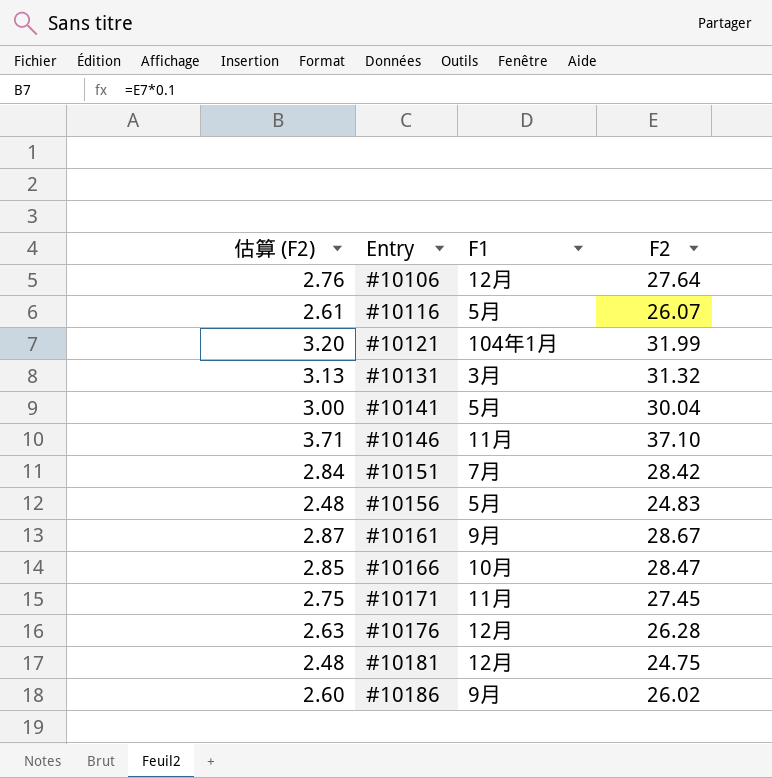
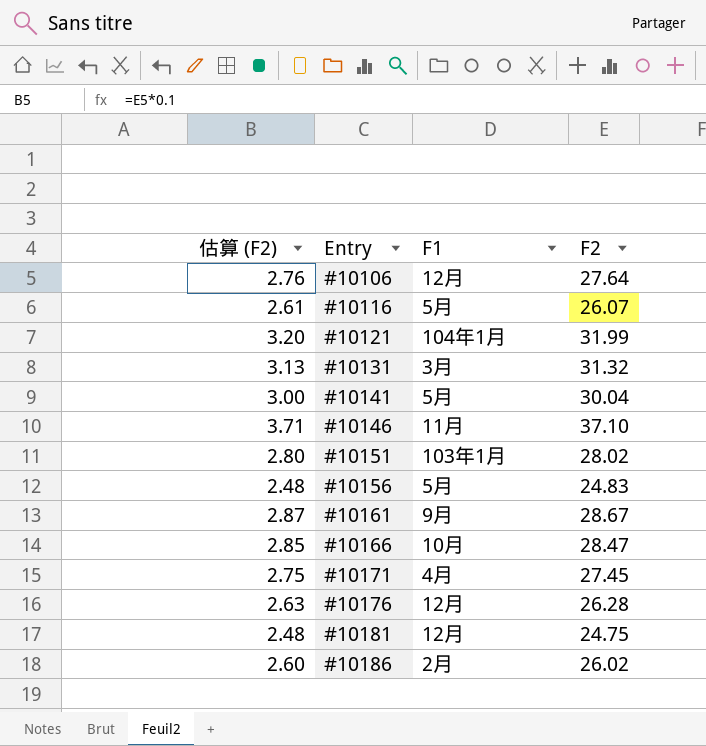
#10151 | 估算 (F2): 2.84 -> 2.80
#10151 | F1: 7月 -> 103年1月
#10151 | F2: 28.42 -> 28.02
#10171 | F1: 11月 -> 4月
#10186 | F1: 9月 -> 2月

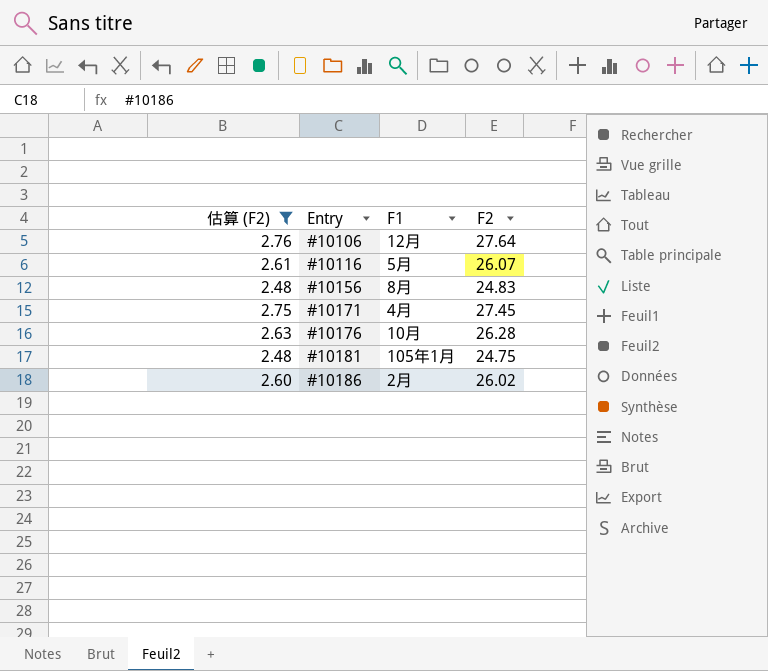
filter: none -> 估算 (F2) <= 2.76
#10156 | F1: 5月 -> 8月
#10176 | F1: 12月 -> 10月
#10181 | F1: 12月 -> 105年1月

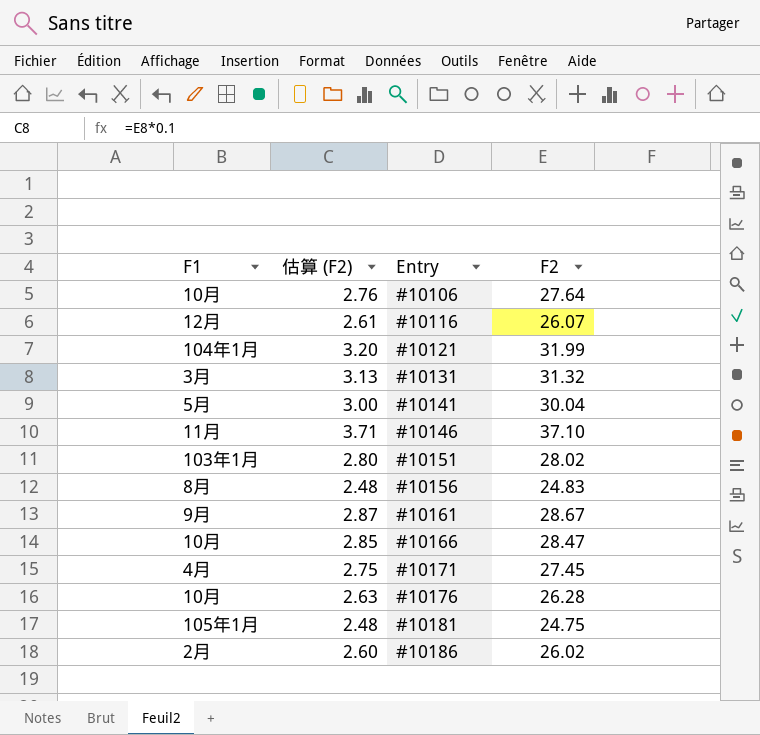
filter: 估算 (F2) <= 2.76 -> none
column F1 | position: 3 -> 1
#10106 | F1: 12月 -> 10月
#10116 | F1: 5月 -> 12月

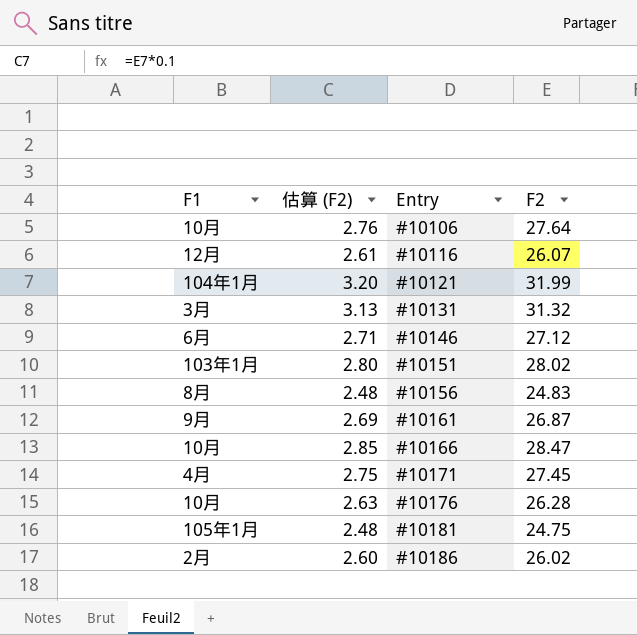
row #10141: 5月 | 3.00 | 30.04 -> none
#10146 | F1: 11月 -> 6月
#10146 | 估算 (F2): 3.71 -> 2.71
#10146 | F2: 37.10 -> 27.12
#10161 | 估算 (F2): 2.87 -> 2.69
#10161 | F2: 28.67 -> 26.87

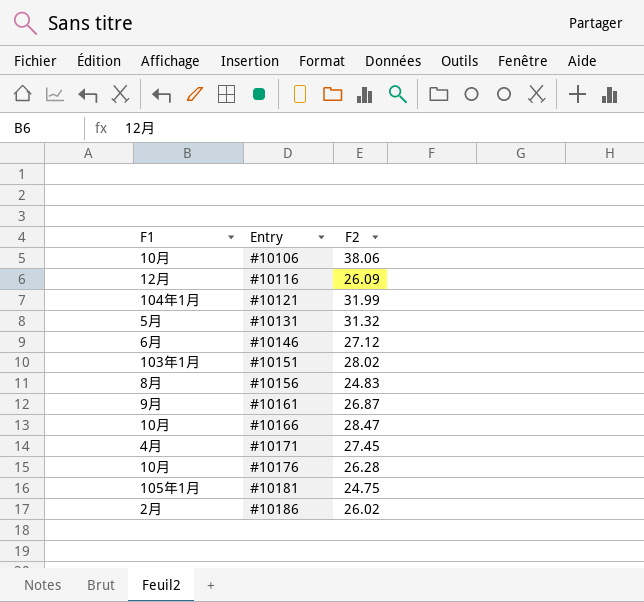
column 估算 (F2) | formula: [F2] * 0.1 -> none
#10106 | F2: 27.64 -> 38.06
#10116 | F2: 26.07 -> 26.09
#10131 | F1: 3月 -> 5月

